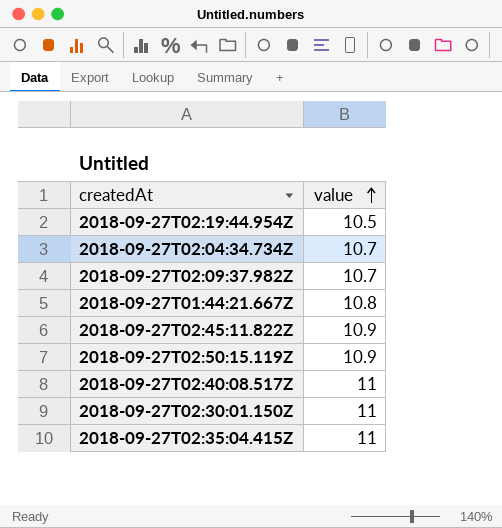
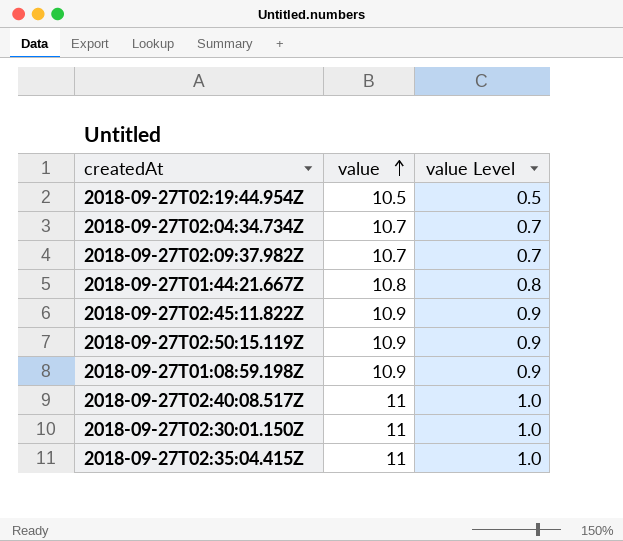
column value Level | formula: none -> [value] - 10
row 2018-09-27T01:08:59.198Z: none -> 10.9 | 0.9

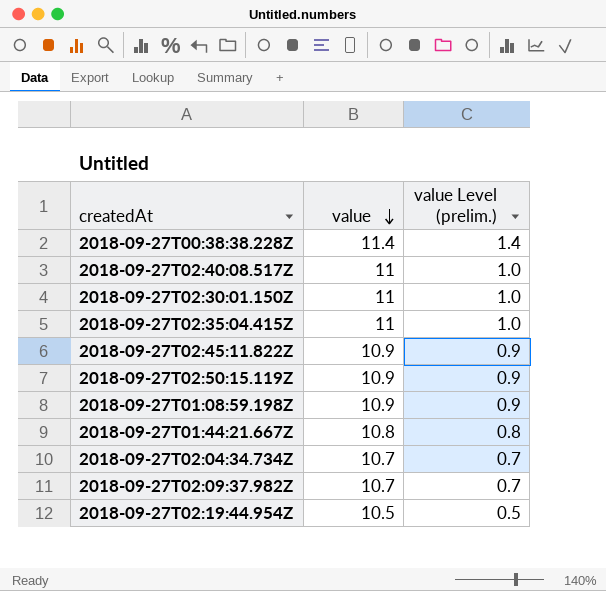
row order: value ascending -> value descending
column name: value Level -> value Level (prelim.)
row 2018-09-27T00:38:38.228Z: none -> 11.4 | 1.4

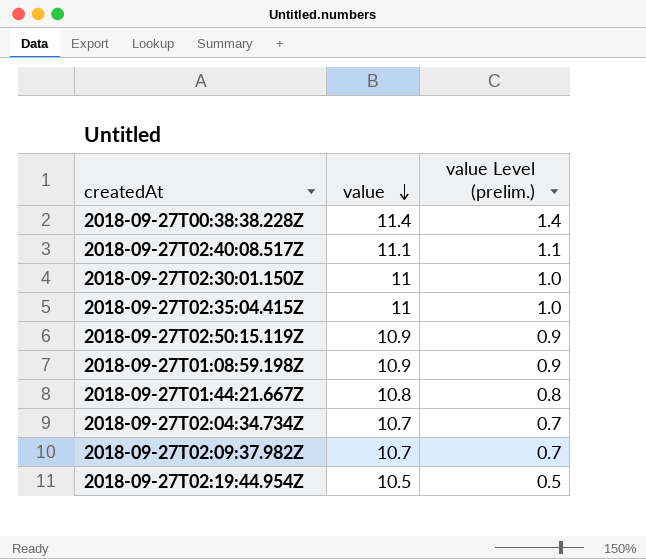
row 2018-09-27T02:45:11.822Z: 10.9 | 0.9 -> none
2018-09-27T02:40:08.517Z | value: 11 -> 11.1
2018-09-27T02:40:08.517Z | value Level (prelim.): 1.0 -> 1.1

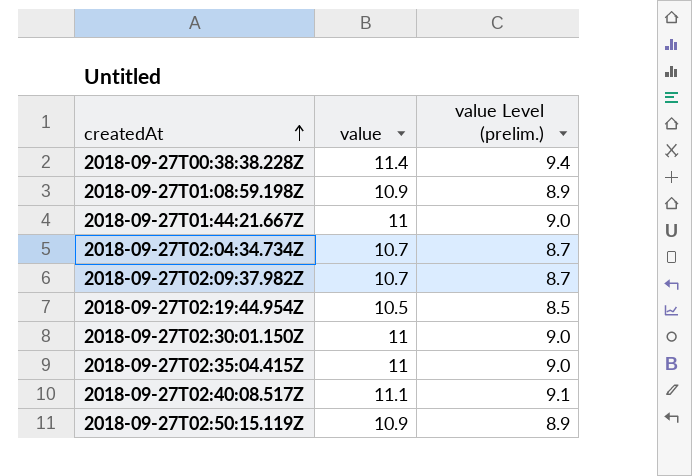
row order: value descending -> createdAt ascending
column value Level (prelim.) | formula: [value] - 10 -> [value] - 2
2018-09-27T01:44:21.667Z | value: 10.8 -> 11

